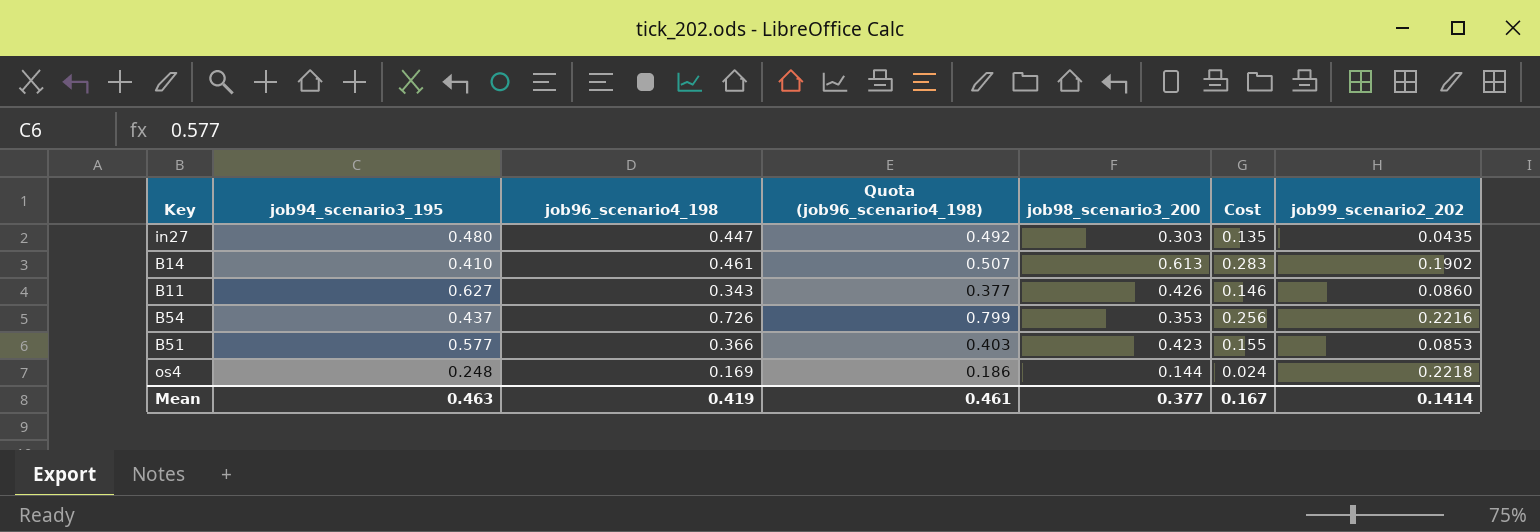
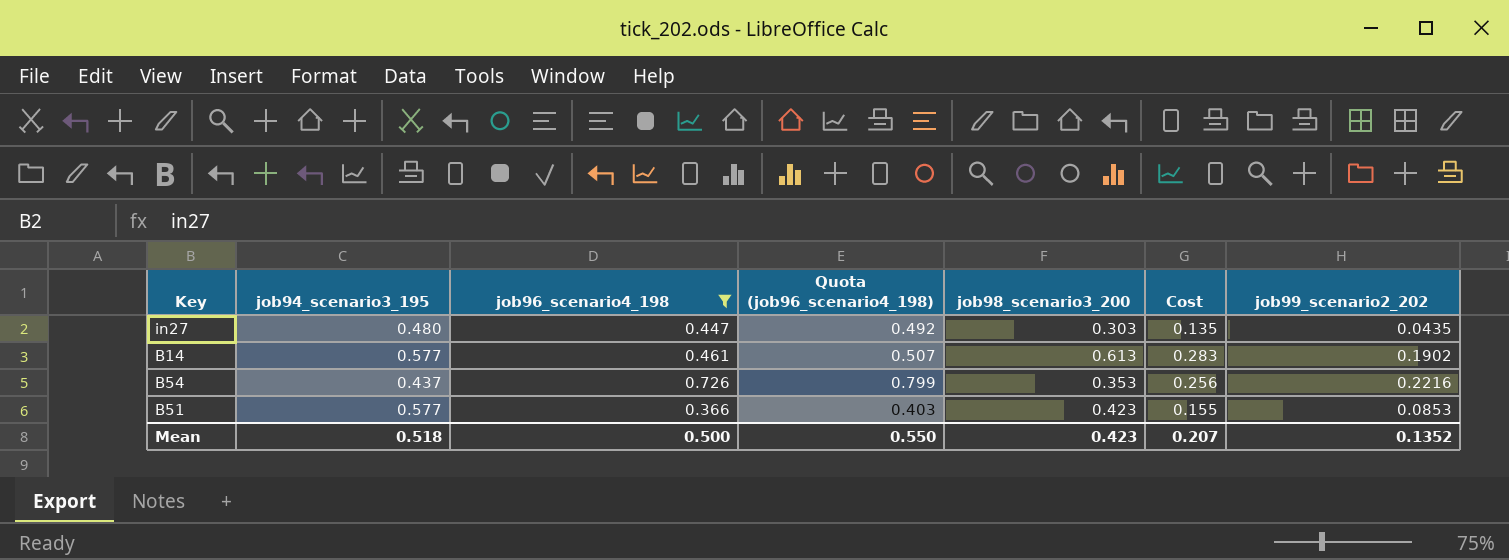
filter: none -> job96_scenario4_198 >= 0.366
B14 | job94_scenario3_195: 0.410 -> 0.577
Mean | job94_scenario3_195: 0.463 -> 0.518
Mean | job96_scenario4_198: 0.419 -> 0.500
Mean | Quota (job96_scenario4_198): 0.461 -> 0.550
Mean | job98_scenario3_200: 0.377 -> 0.423
Mean | Cost: 0.167 -> 0.207
Mean | job99_scenario2_202: 0.1414 -> 0.1352

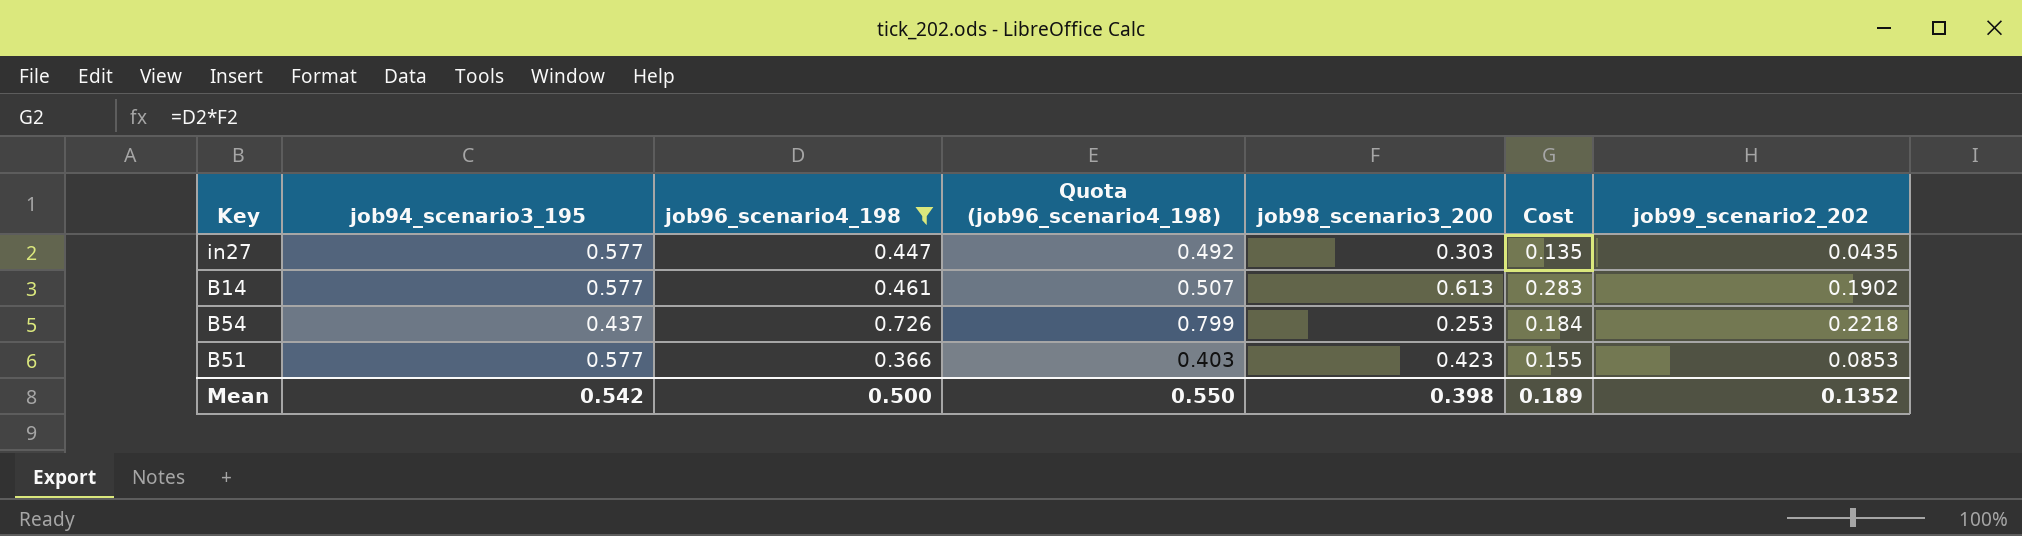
in27 | job94_scenario3_195: 0.480 -> 0.577
B54 | job98_scenario3_200: 0.353 -> 0.253
B54 | Cost: 0.256 -> 0.184
B54 | job99_scenario2_202: 0.2216 -> 0.2218
Mean | job94_scenario3_195: 0.518 -> 0.542
Mean | job98_scenario3_200: 0.423 -> 0.398
Mean | Cost: 0.207 -> 0.189

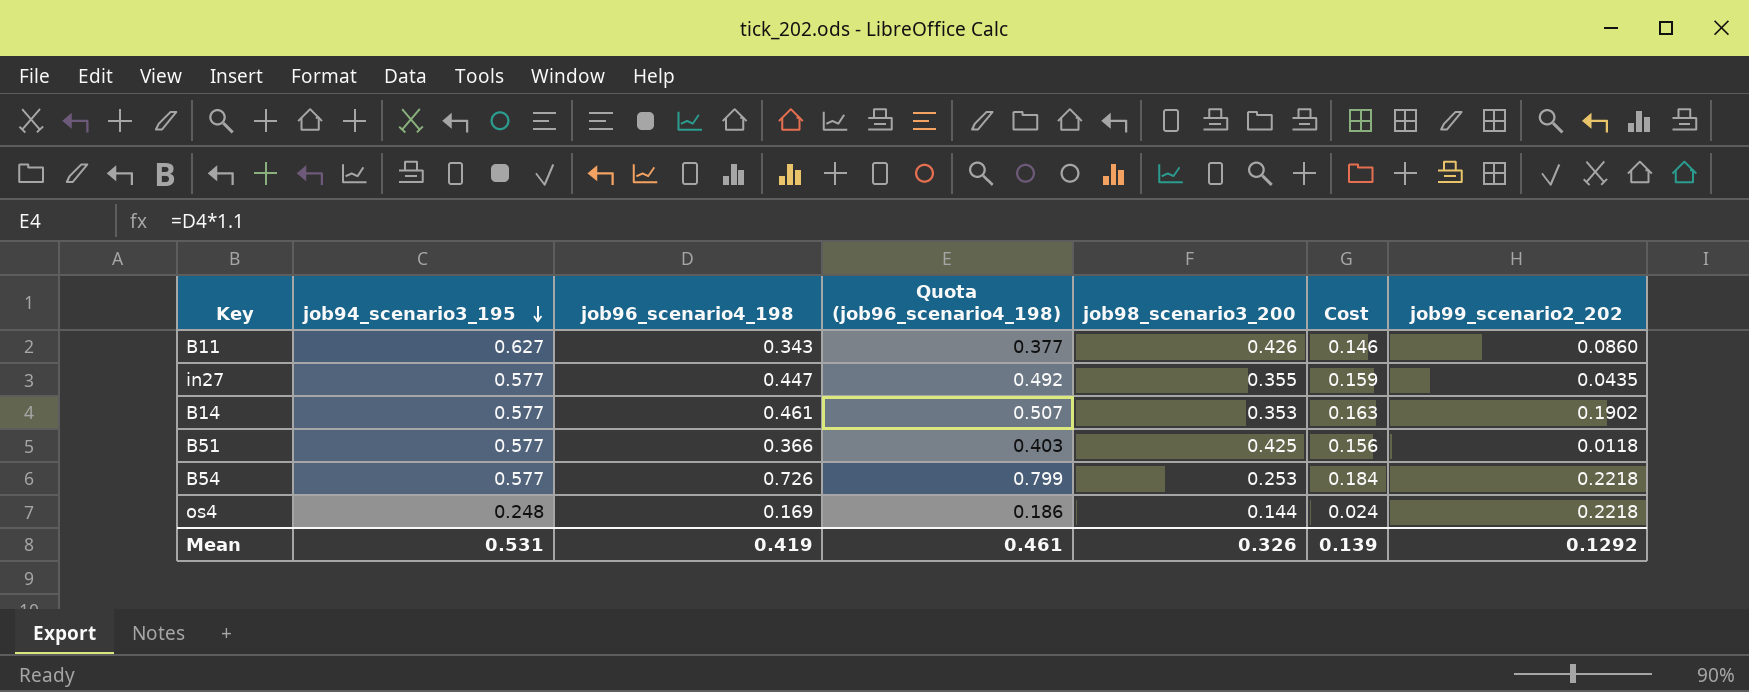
filter: job96_scenario4_198 >= 0.366 -> none
row order: none -> job94_scenario3_195 descending
in27 | job98_scenario3_200: 0.303 -> 0.355
in27 | Cost: 0.135 -> 0.159
B14 | job98_scenario3_200: 0.613 -> 0.353
B14 | Cost: 0.283 -> 0.163
B51 | job98_scenario3_200: 0.423 -> 0.425
B51 | Cost: 0.155 -> 0.156
B51 | job99_scenario2_202: 0.0853 -> 0.0118
B54 | job94_scenario3_195: 0.437 -> 0.577
Mean | job94_scenario3_195: 0.542 -> 0.531
Mean | job96_scenario4_198: 0.500 -> 0.419
Mean | Quota (job96_scenario4_198): 0.550 -> 0.461
Mean | job98_scenario3_200: 0.398 -> 0.326
Mean | Cost: 0.189 -> 0.139
Mean | job99_scenario2_202: 0.1352 -> 0.1292

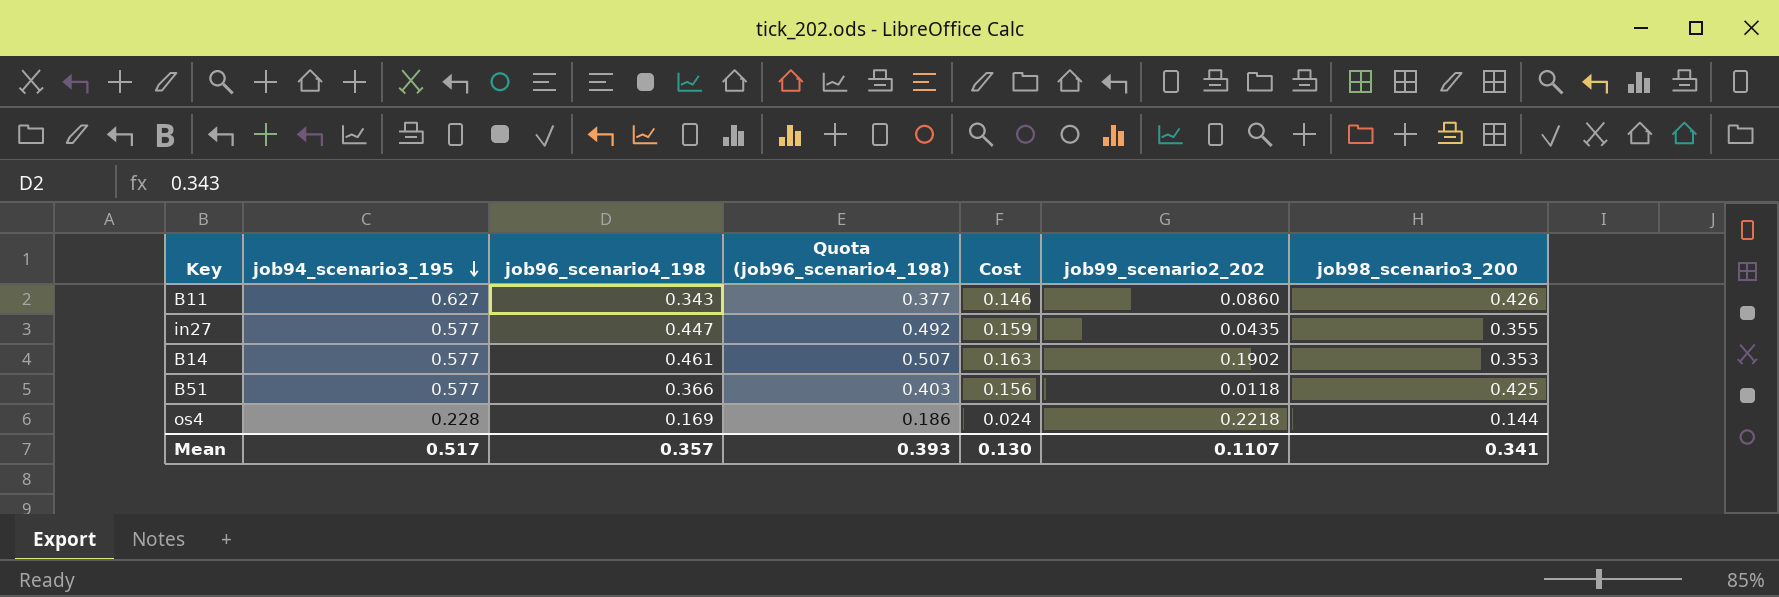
column job98_scenario3_200 | position: 5 -> 7
row B54: 0.577 | 0.726 | 0.799 | 0.253 | 0.184 | 0.2218 -> none
os4 | job94_scenario3_195: 0.248 -> 0.228
Mean | job94_scenario3_195: 0.531 -> 0.517
Mean | job96_scenario4_198: 0.419 -> 0.357
Mean | Quota (job96_scenario4_198): 0.461 -> 0.393
Mean | Cost: 0.139 -> 0.130
Mean | job99_scenario2_202: 0.1292 -> 0.1107
Mean | job98_scenario3_200: 0.326 -> 0.341

